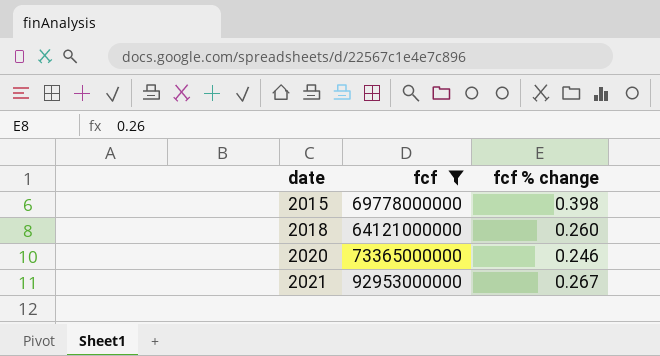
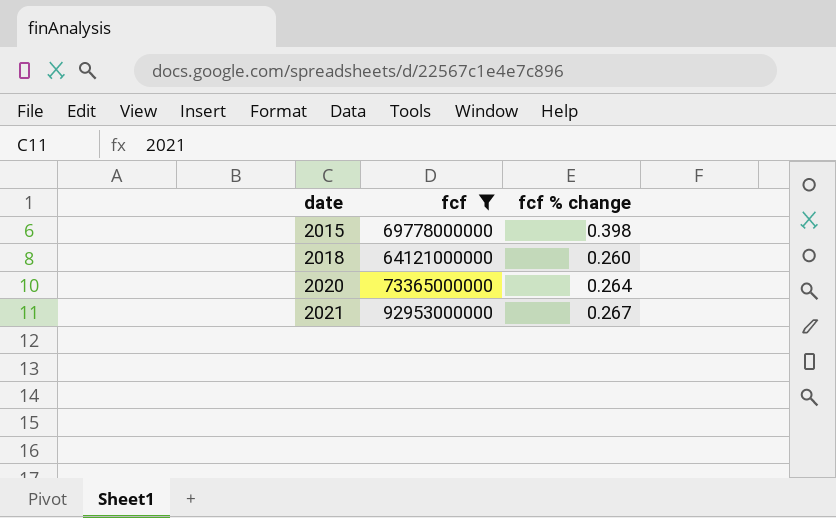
2020 | fcf % change: 0.246 -> 0.264

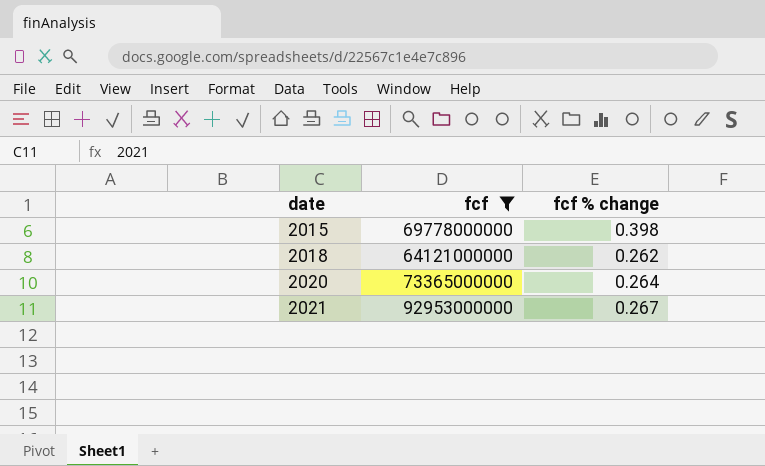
2018 | fcf % change: 0.260 -> 0.262

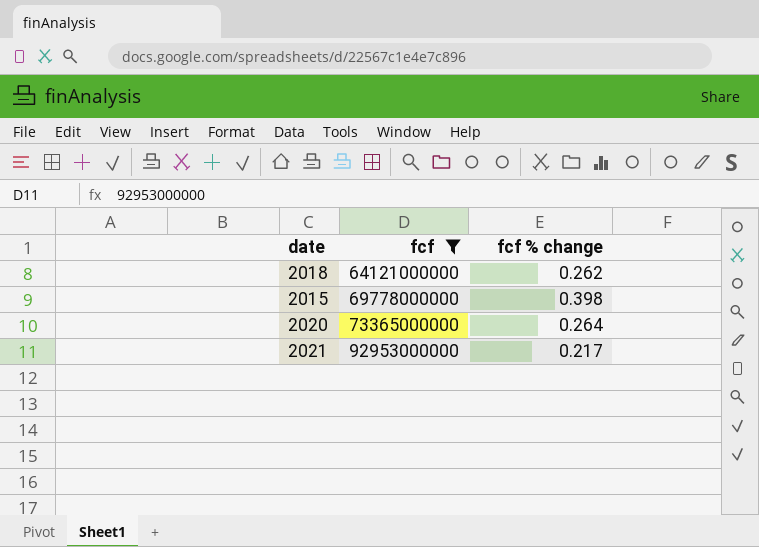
row order: date ascending -> fcf ascending
2021 | fcf % change: 0.267 -> 0.217

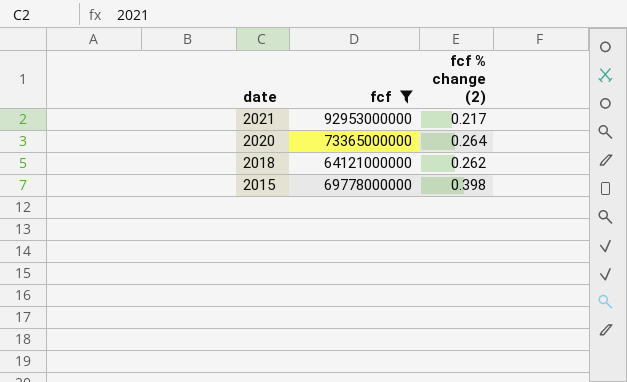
row order: fcf ascending -> date descending
column name: fcf % change -> fcf % change (2)

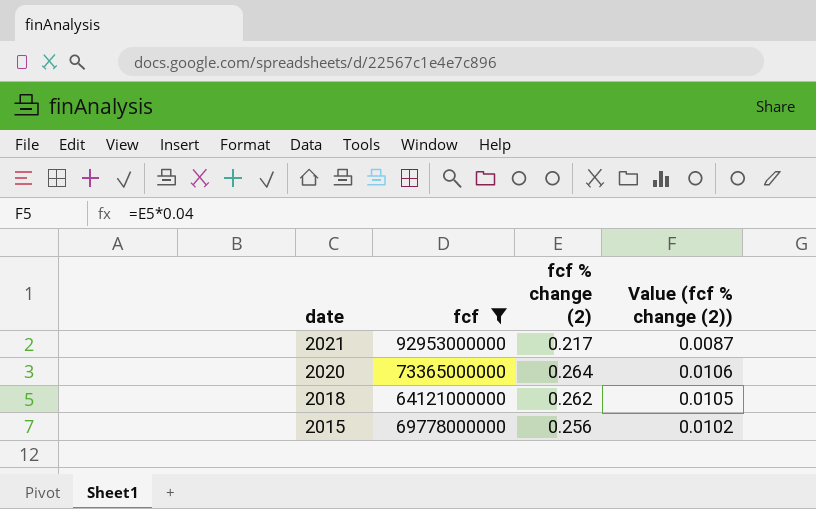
column Value (fcf % change (2)) | formula: none -> [fcf % change (2)] * 0.04
2015 | fcf % change (2): 0.398 -> 0.256

